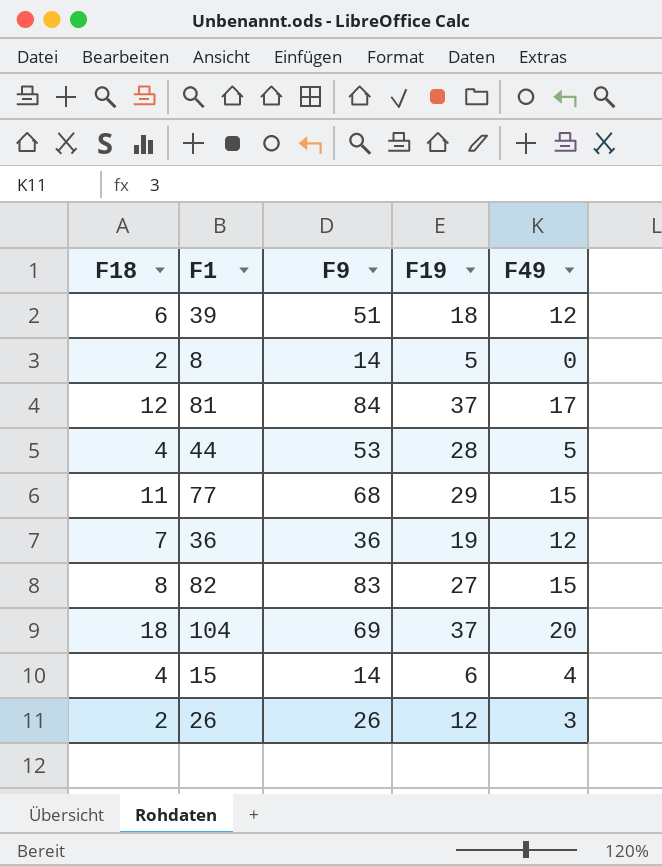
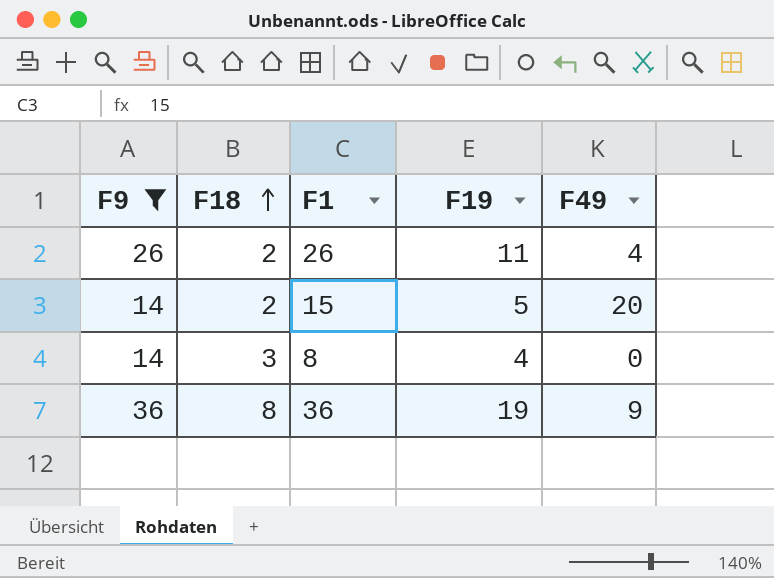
filter: none -> F9 <= 36
row order: none -> F18 ascending
column F9 | position: 3 -> 1
26 | F19: 12 -> 11
26 | F49: 3 -> 4
15 | F18: 4 -> 2
15 | F19: 6 -> 5
15 | F49: 4 -> 20
8 | F18: 2 -> 3
8 | F19: 5 -> 4
36 | F18: 7 -> 8
36 | F49: 12 -> 9

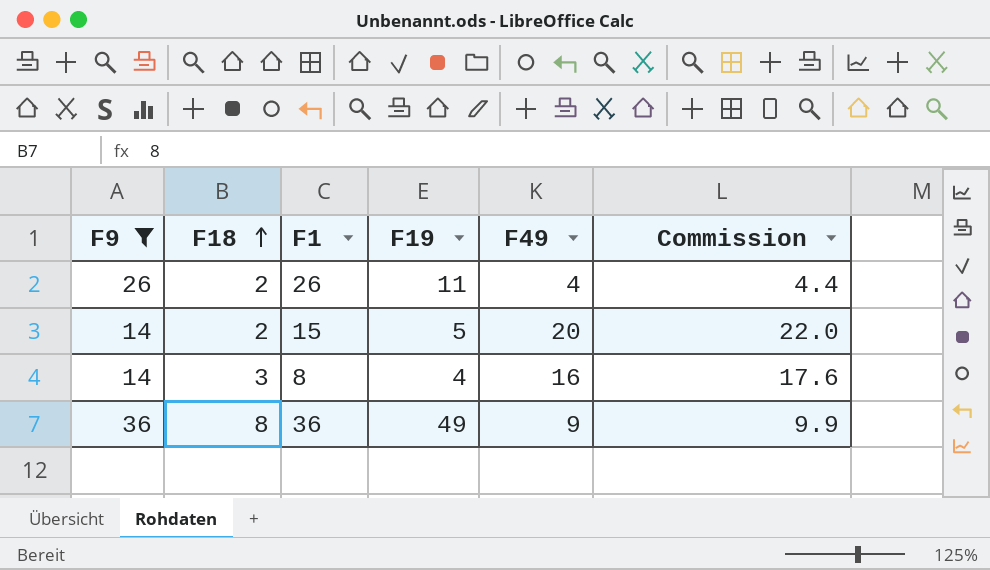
column Commission | formula: none -> [F49] * 1.1
8 | F49: 0 -> 16
36 | F19: 19 -> 49

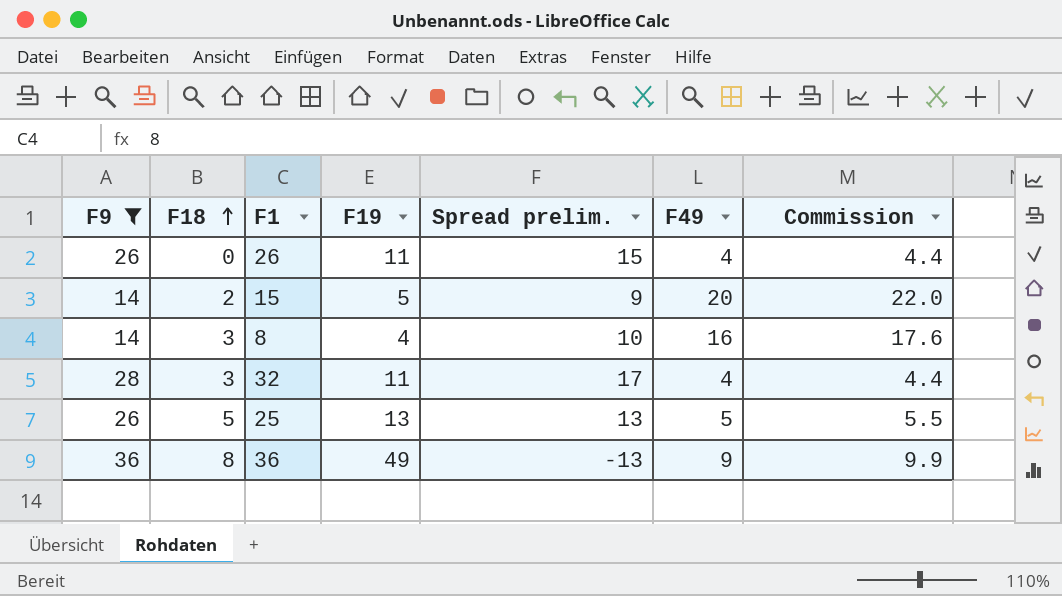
column Spread prelim. | formula: none -> [F9] - [F19]
26 | F18: 2 -> 0
row 32: none -> 28 | 3 | 11 | 17 | 4 | 4.4
row 25: none -> 26 | 5 | 13 | 13 | 5 | 5.5

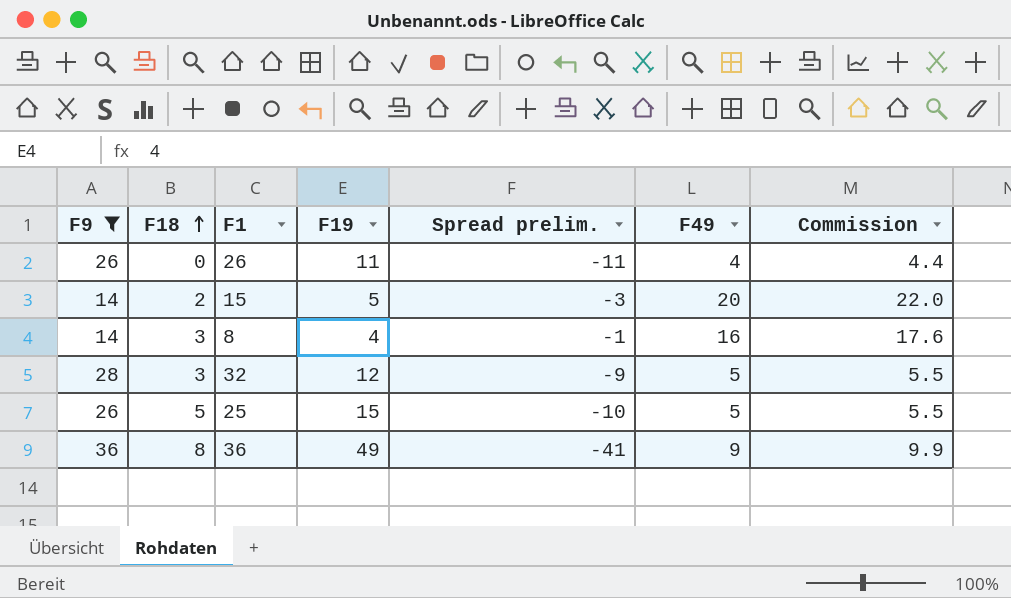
column Spread prelim. | formula: [F9] - [F19] -> [F18] - [F19]
32 | F19: 11 -> 12
32 | F49: 4 -> 5
32 | Commission: 4.4 -> 5.5
25 | F19: 13 -> 15

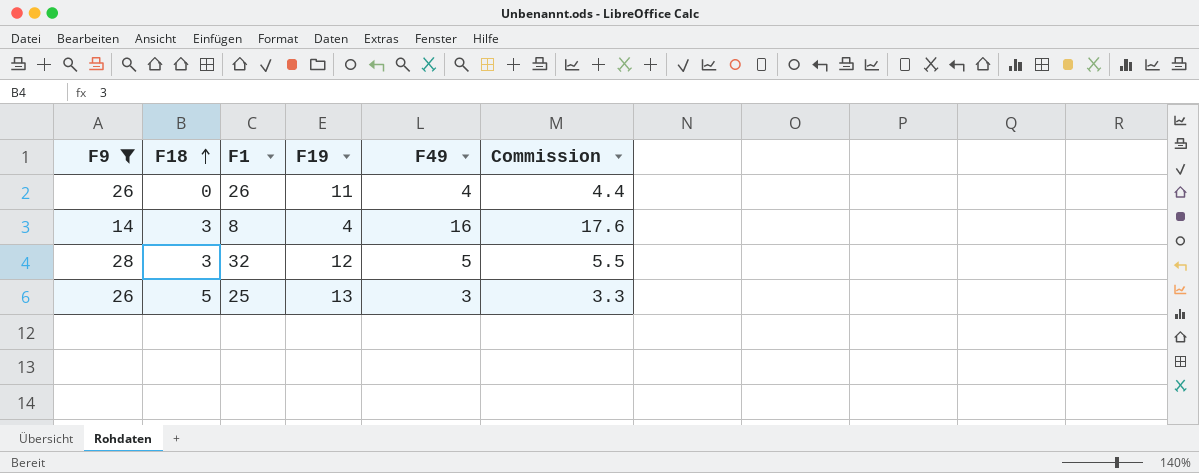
column Spread prelim. | formula: [F18] - [F19] -> none
row 15: 14 | 2 | 5 | -3 | 20 | 22.0 -> none
row 36: 36 | 8 | 49 | -41 | 9 | 9.9 -> none
25 | F19: 15 -> 13
25 | F49: 5 -> 3
25 | Commission: 5.5 -> 3.3

